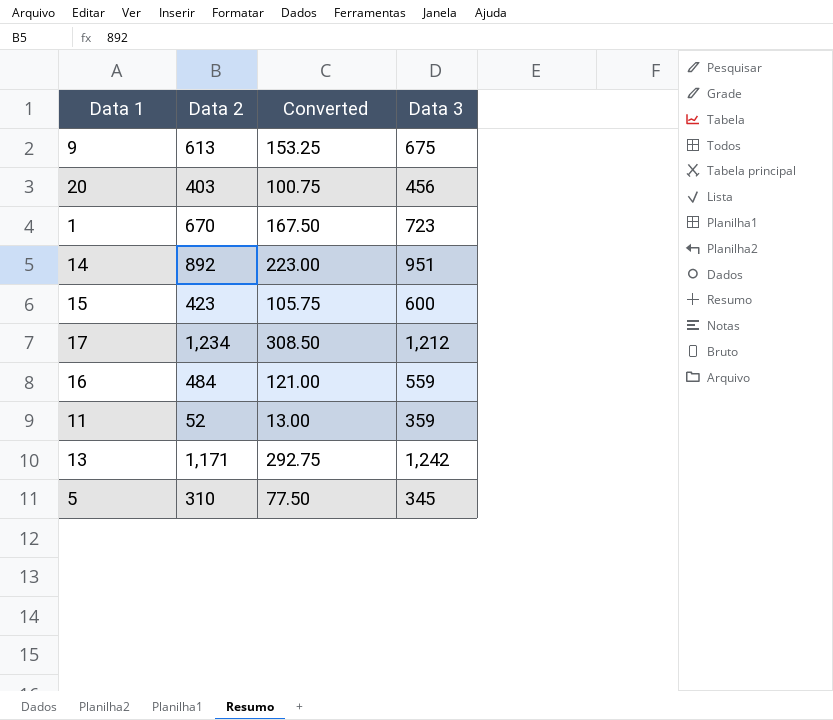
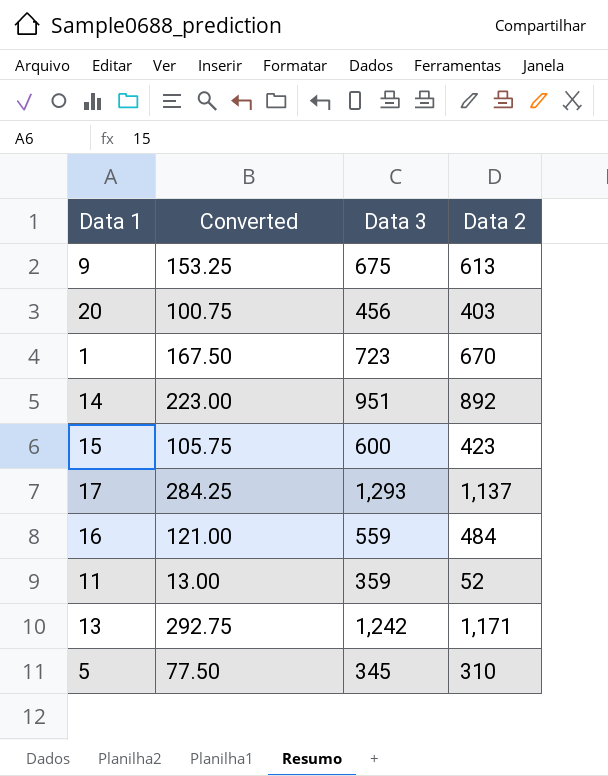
column Data 2 | position: 2 -> 4
17 | Converted: 308.50 -> 284.25
17 | Data 3: 1,212 -> 1,293
17 | Data 2: 1,234 -> 1,137

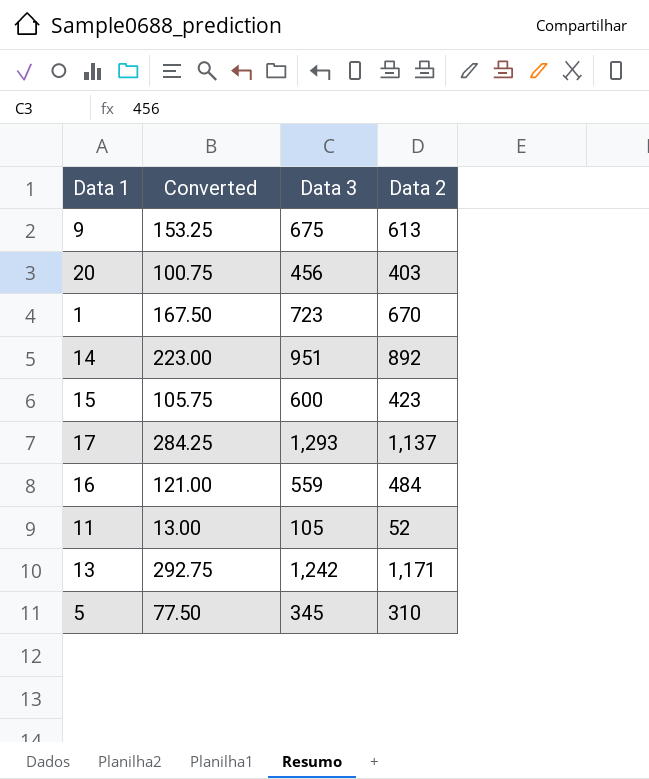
11 | Data 3: 359 -> 105

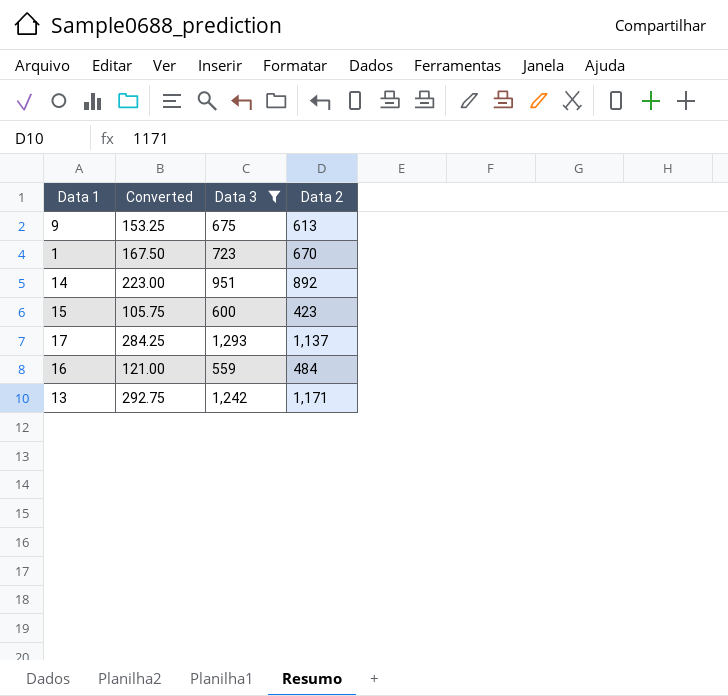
filter: none -> Data 3 >= 559

